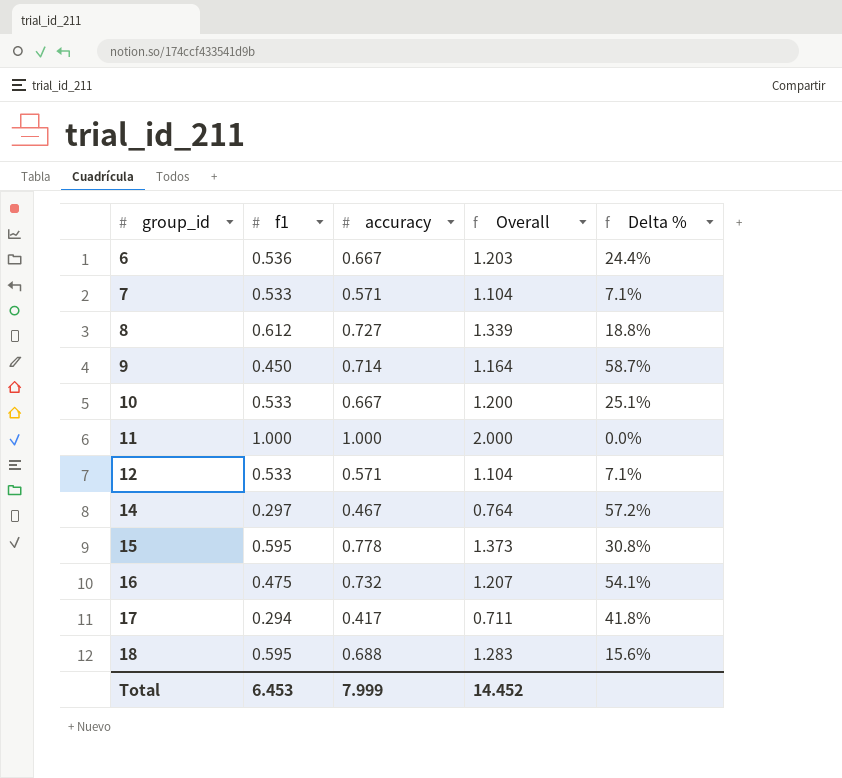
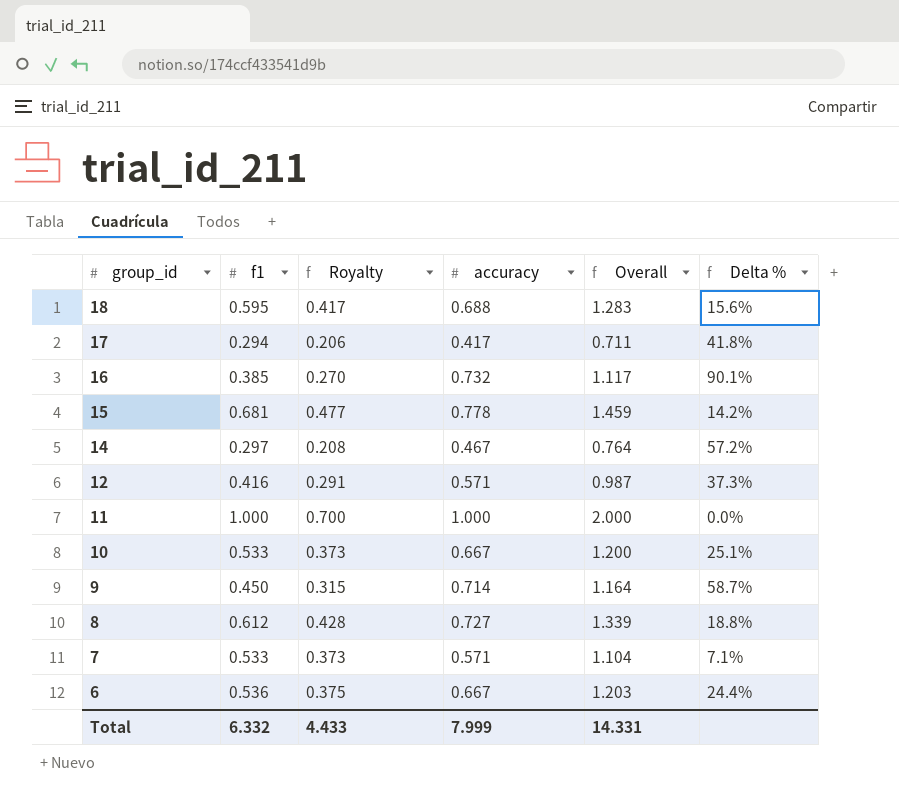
row order: group_id ascending -> group_id descending
column Royalty | formula: none -> [f1] * 0.7
16 | f1: 0.475 -> 0.385
16 | Overall: 1.207 -> 1.117
16 | Delta %: 54.1% -> 90.1%
15 | f1: 0.595 -> 0.681
15 | Overall: 1.373 -> 1.459
15 | Delta %: 30.8% -> 14.2%
12 | f1: 0.533 -> 0.416
12 | Overall: 1.104 -> 0.987
12 | Delta %: 7.1% -> 37.3%
Total | f1: 6.453 -> 6.332
Total | Overall: 14.452 -> 14.331

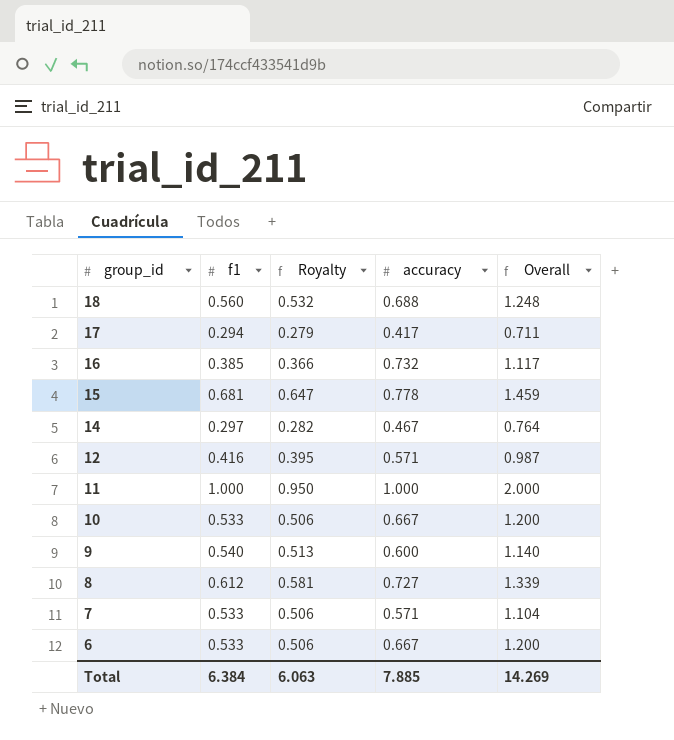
column Delta % | formula: ([accuracy] - [f1]) / [f1] -> none
column Royalty | formula: [f1] * 0.7 -> [f1] * 0.95
18 | f1: 0.595 -> 0.560
18 | Overall: 1.283 -> 1.248
9 | f1: 0.450 -> 0.540
9 | accuracy: 0.714 -> 0.600
9 | Overall: 1.164 -> 1.140
6 | f1: 0.536 -> 0.533
6 | Overall: 1.203 -> 1.200
Total | f1: 6.332 -> 6.384
Total | Royalty: 4.433 -> 6.063
Total | accuracy: 7.999 -> 7.885
Total | Overall: 14.331 -> 14.269

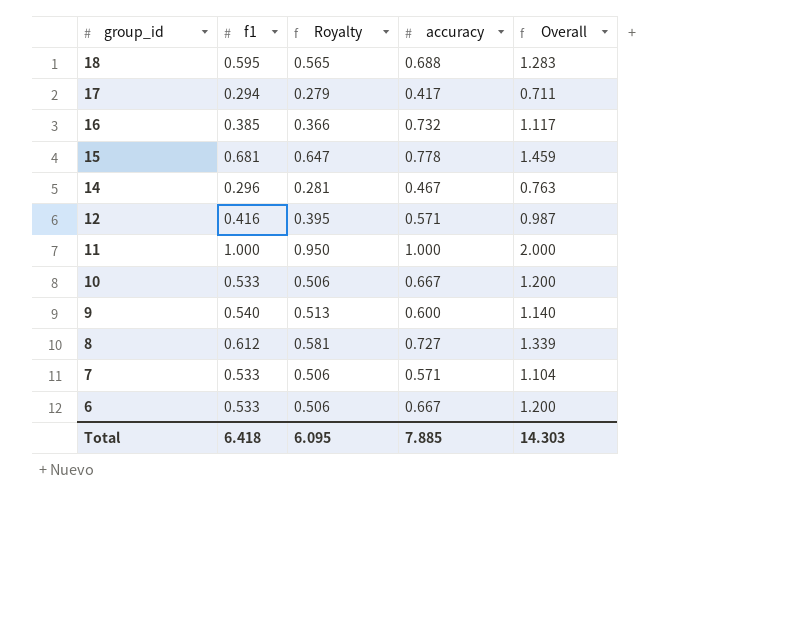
18 | f1: 0.560 -> 0.595
18 | Royalty: 0.532 -> 0.565
18 | Overall: 1.248 -> 1.283
14 | f1: 0.297 -> 0.296
14 | Royalty: 0.282 -> 0.281
14 | Overall: 0.764 -> 0.763
Total | f1: 6.384 -> 6.418
Total | Royalty: 6.063 -> 6.095
Total | Overall: 14.269 -> 14.303

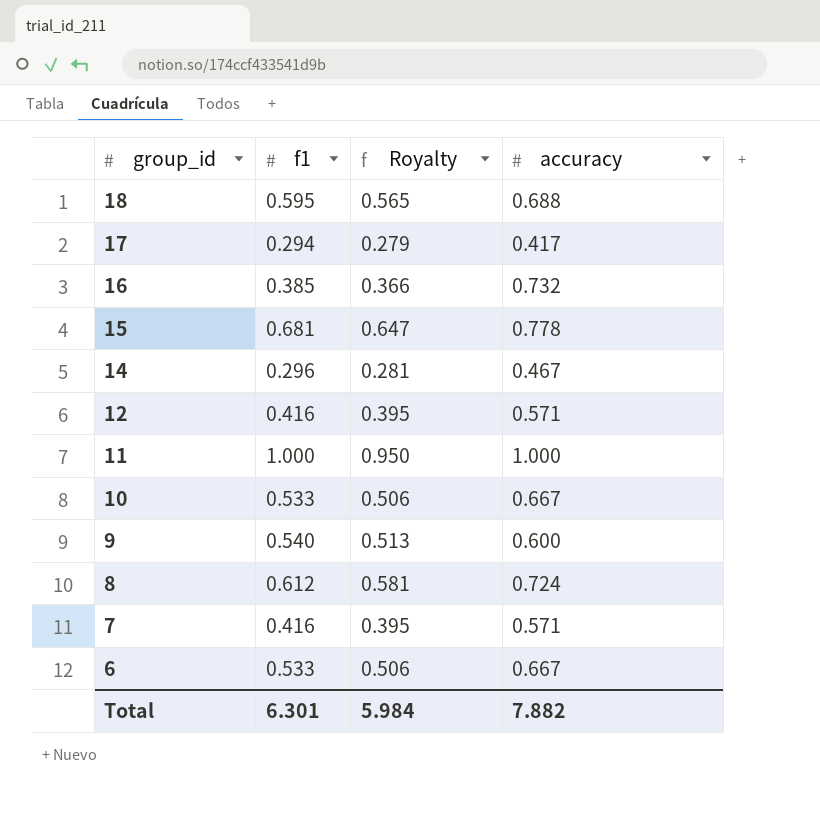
column Overall | formula: [f1] + [accuracy] -> none
8 | accuracy: 0.727 -> 0.724
7 | f1: 0.533 -> 0.416
7 | Royalty: 0.506 -> 0.395
Total | f1: 6.418 -> 6.301
Total | Royalty: 6.095 -> 5.984
Total | accuracy: 7.885 -> 7.882

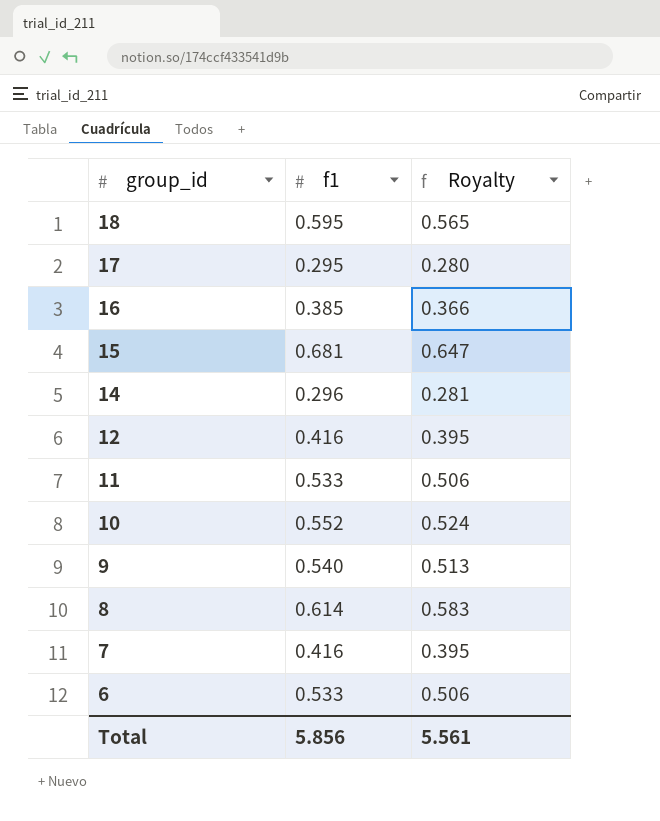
column accuracy | position: 4 -> none
17 | f1: 0.294 -> 0.295
17 | Royalty: 0.279 -> 0.280
11 | f1: 1.000 -> 0.533
11 | Royalty: 0.950 -> 0.506
10 | f1: 0.533 -> 0.552
10 | Royalty: 0.506 -> 0.524
8 | f1: 0.612 -> 0.614
8 | Royalty: 0.581 -> 0.583
Total | f1: 6.301 -> 5.856
Total | Royalty: 5.984 -> 5.561

